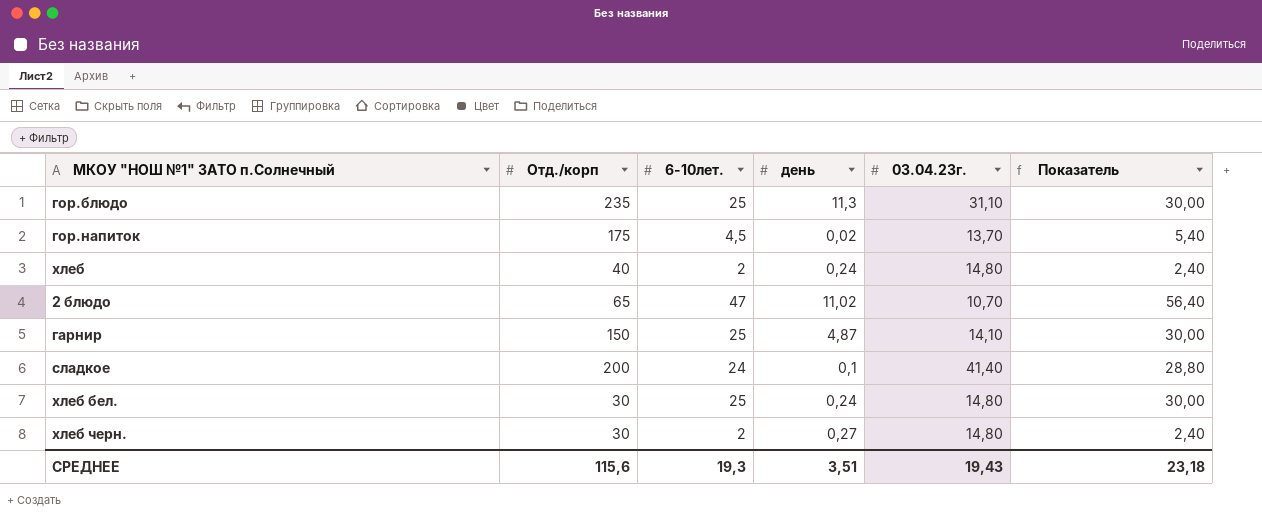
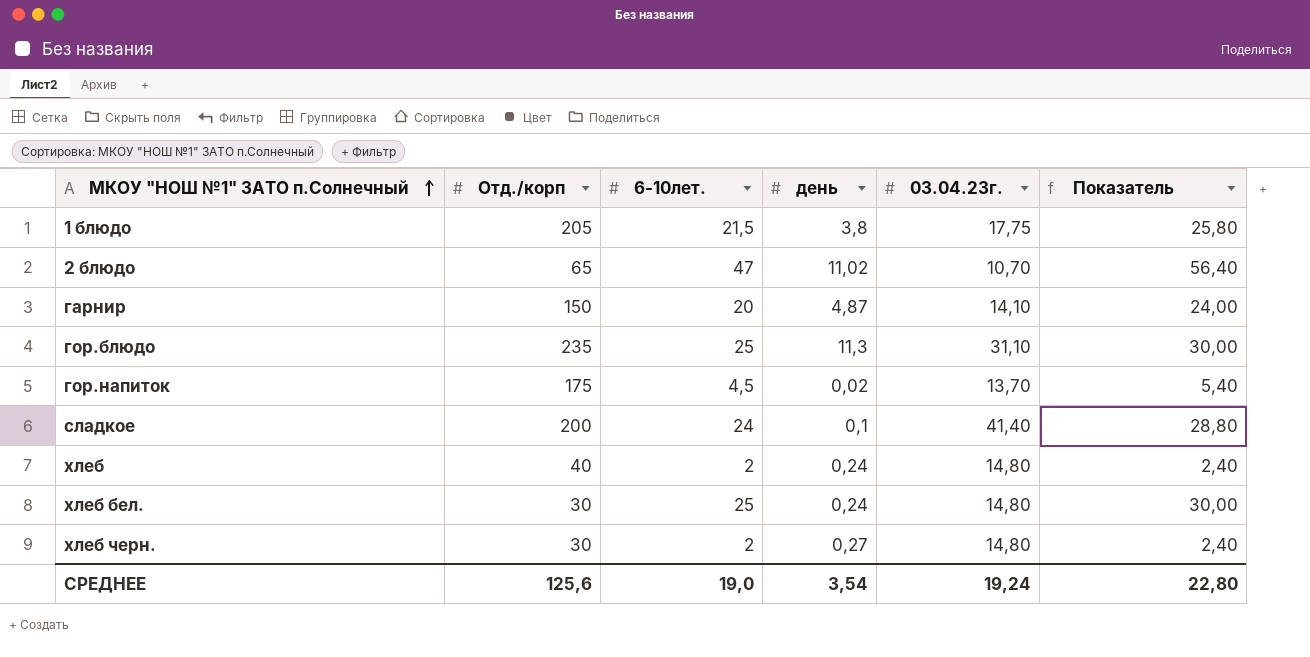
row order: none -> МКОУ "НОШ №1" ЗАТО п.Солнечный ascending
row 1 блюдо: none -> 205 | 21,5 | 3,8 | 17,75 | 25,80
гарнир | 6-10лет.: 25 -> 20
гарнир | Показатель: 30,00 -> 24,00
СРЕДНЕЕ | Отд./корп: 115,6 -> 125,6
СРЕДНЕЕ | 6-10лет.: 19,3 -> 19,0
СРЕДНЕЕ | день: 3,51 -> 3,54
СРЕДНЕЕ | 03.04.23г.: 19,43 -> 19,24
СРЕДНЕЕ | Показатель: 23,18 -> 22,80

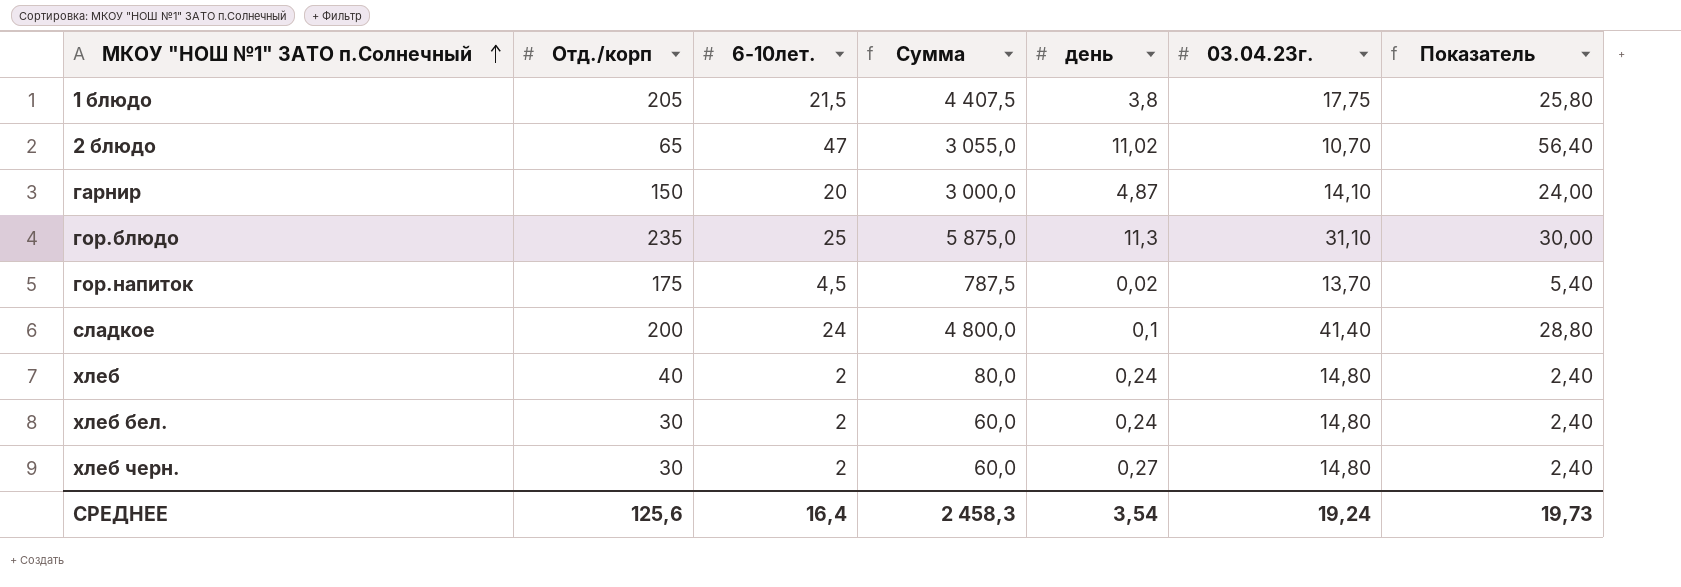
column Сумма | formula: none -> [Отд./корп] * [6-10лет.]
хлеб бел. | 6-10лет.: 25 -> 2
хлеб бел. | Показатель: 30,00 -> 2,40
СРЕДНЕЕ | 6-10лет.: 19,0 -> 16,4
СРЕДНЕЕ | Показатель: 22,80 -> 19,73

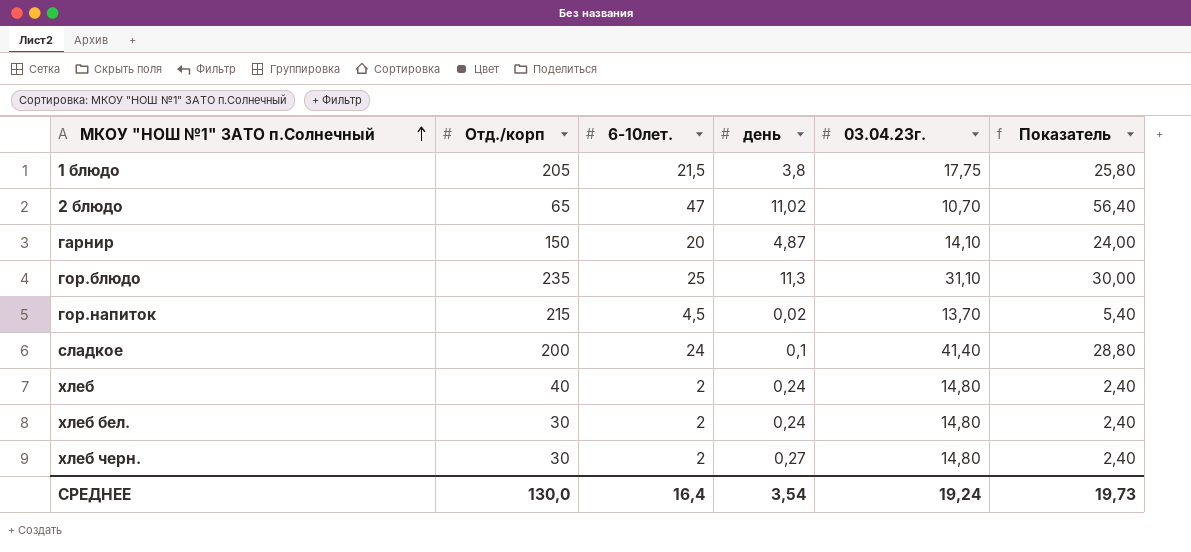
column Сумма | formula: [Отд./корп] * [6-10лет.] -> none
гор.напиток | Отд./корп: 175 -> 215
СРЕДНЕЕ | Отд./корп: 125,6 -> 130,0

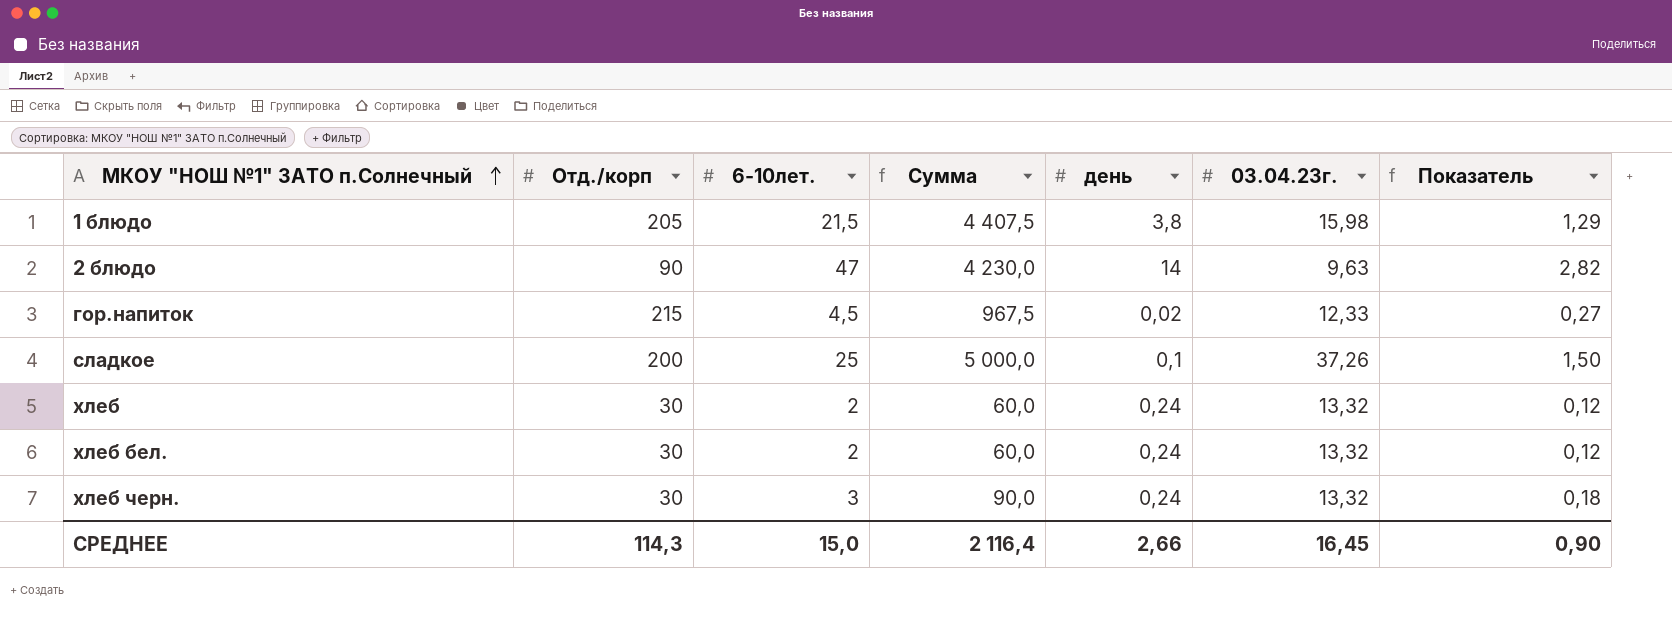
column Сумма | formula: none -> [Отд./корп] * [6-10лет.]
column Показатель | formula: [6-10лет.] * 1,2 -> [6-10лет.] * 0,06
row гарнир: 150 | 20 | 4,87 | 14,10 | 24,00 -> none
row гор.блюдо: 235 | 25 | 11,3 | 31,10 | 30,00 -> none
1 блюдо | 03.04.23г.: 17,75 -> 15,98
2 блюдо | Отд./корп: 65 -> 90
2 блюдо | день: 11,02 -> 14
2 блюдо | 03.04.23г.: 10,70 -> 9,63
гор.напиток | 03.04.23г.: 13,70 -> 12,33
сладкое | 6-10лет.: 24 -> 25
сладкое | 03.04.23г.: 41,40 -> 37,26
хлеб | Отд./корп: 40 -> 30
хлеб | 03.04.23г.: 14,80 -> 13,32
хлеб бел. | 03.04.23г.: 14,80 -> 13,32
хлеб черн. | 6-10лет.: 2 -> 3
хлеб черн. | день: 0,27 -> 0,24
хлеб черн. | 03.04.23г.: 14,80 -> 13,32
СРЕДНЕЕ | Отд./корп: 130,0 -> 114,3
СРЕДНЕЕ | 6-10лет.: 16,4 -> 15,0
СРЕДНЕЕ | день: 3,54 -> 2,66
СРЕДНЕЕ | 03.04.23г.: 19,24 -> 16,45
СРЕДНЕЕ | Показатель: 19,73 -> 0,90

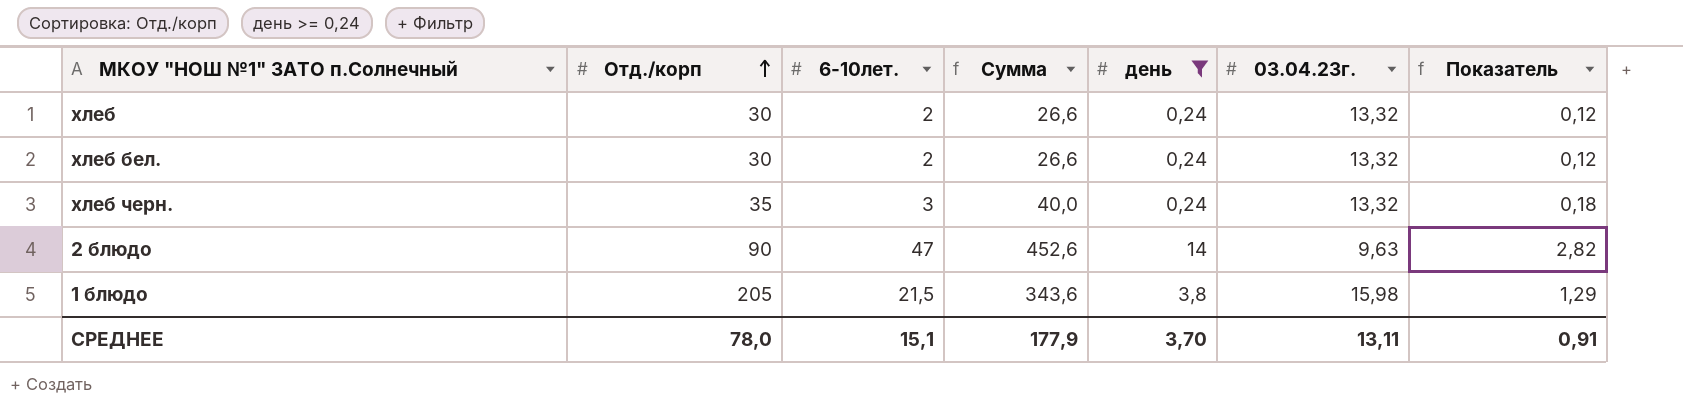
filter: none -> день >= 0,24
row order: МКОУ "НОШ №1" ЗАТО п.Солнечный ascending -> Отд./корп ascending
column Сумма | formula: [Отд./корп] * [6-10лет.] -> [6-10лет.] * [03.04.23г.]
хлеб черн. | Отд./корп: 30 -> 35
СРЕДНЕЕ | Отд./корп: 114,3 -> 78,0
СРЕДНЕЕ | 6-10лет.: 15,0 -> 15,1
СРЕДНЕЕ | Сумма: 2 116,4 -> 177,9
СРЕДНЕЕ | день: 2,66 -> 3,70
СРЕДНЕЕ | 03.04.23г.: 16,45 -> 13,11
СРЕДНЕЕ | Показатель: 0,90 -> 0,91

